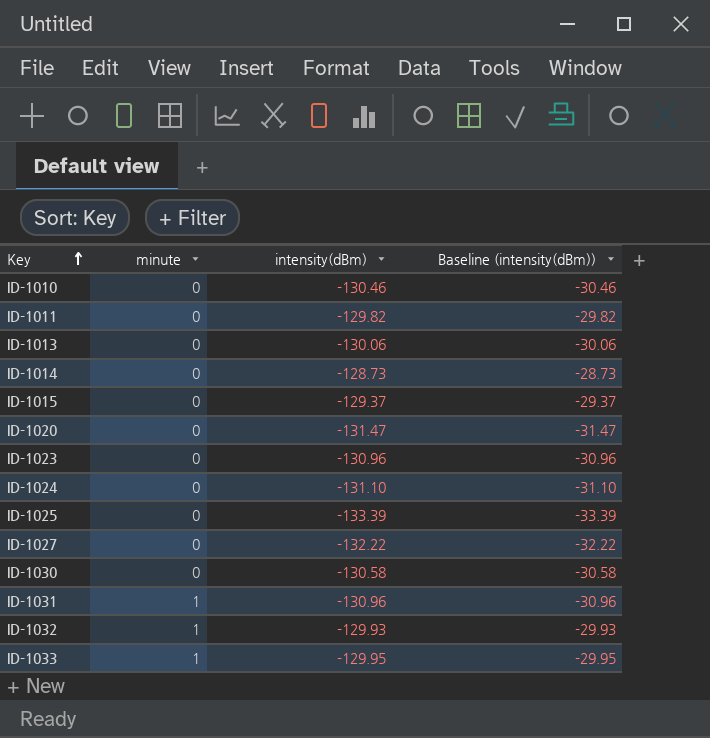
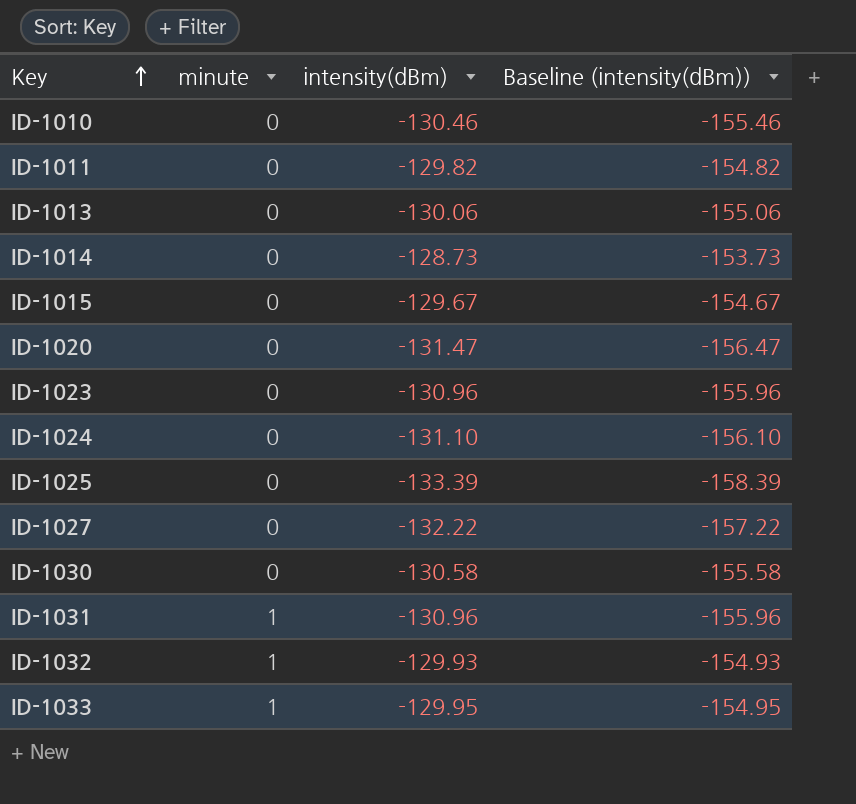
column Baseline (intensity(dBm)) | formula: [intensity(dBm)] + 100 -> [intensity(dBm)] - 25
ID-1015 | intensity(dBm): -129.37 -> -129.67

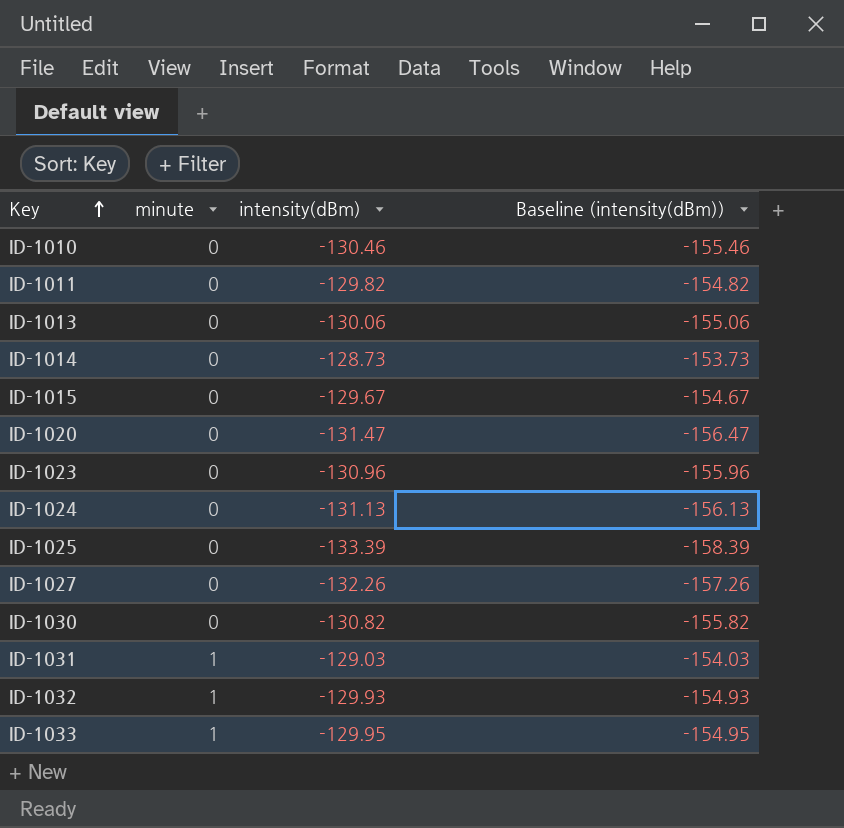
ID-1024 | intensity(dBm): -131.10 -> -131.13
ID-1024 | Baseline (intensity(dBm)): -156.10 -> -156.13
ID-1027 | intensity(dBm): -132.22 -> -132.26
ID-1027 | Baseline (intensity(dBm)): -157.22 -> -157.26
ID-1030 | intensity(dBm): -130.58 -> -130.82
ID-1030 | Baseline (intensity(dBm)): -155.58 -> -155.82
ID-1031 | intensity(dBm): -130.96 -> -129.03
ID-1031 | Baseline (intensity(dBm)): -155.96 -> -154.03

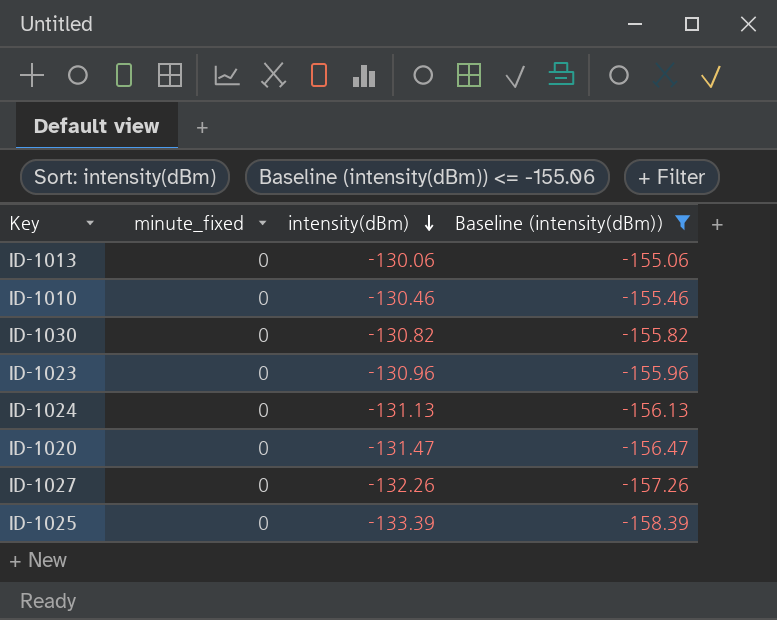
filter: none -> Baseline (intensity(dBm)) <= -155.06
row order: Key ascending -> intensity(dBm) descending
column name: minute -> minute_fixed

